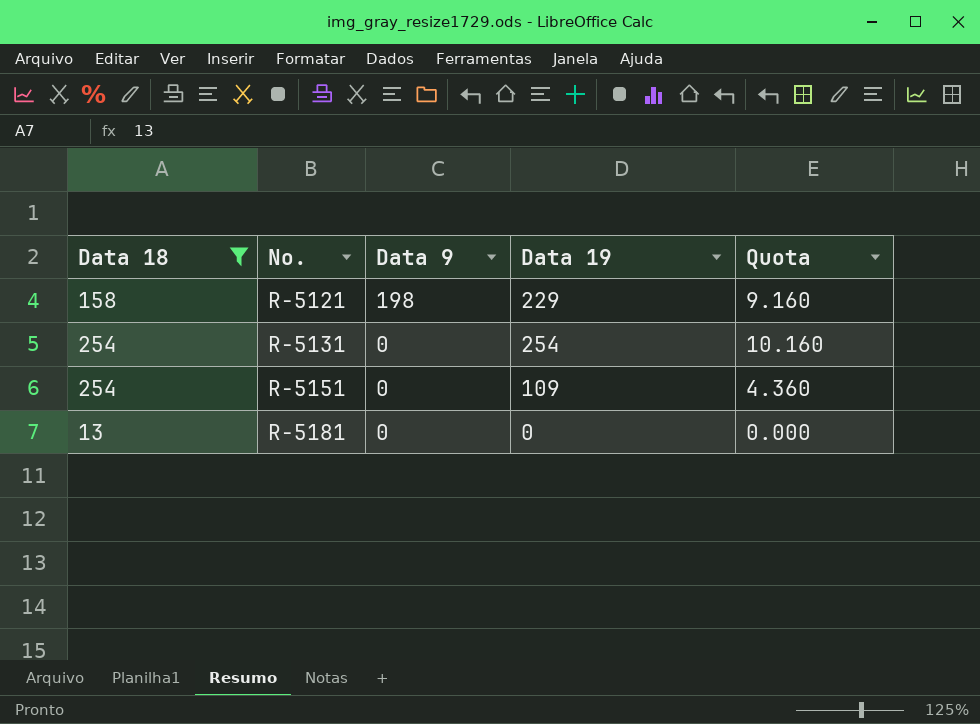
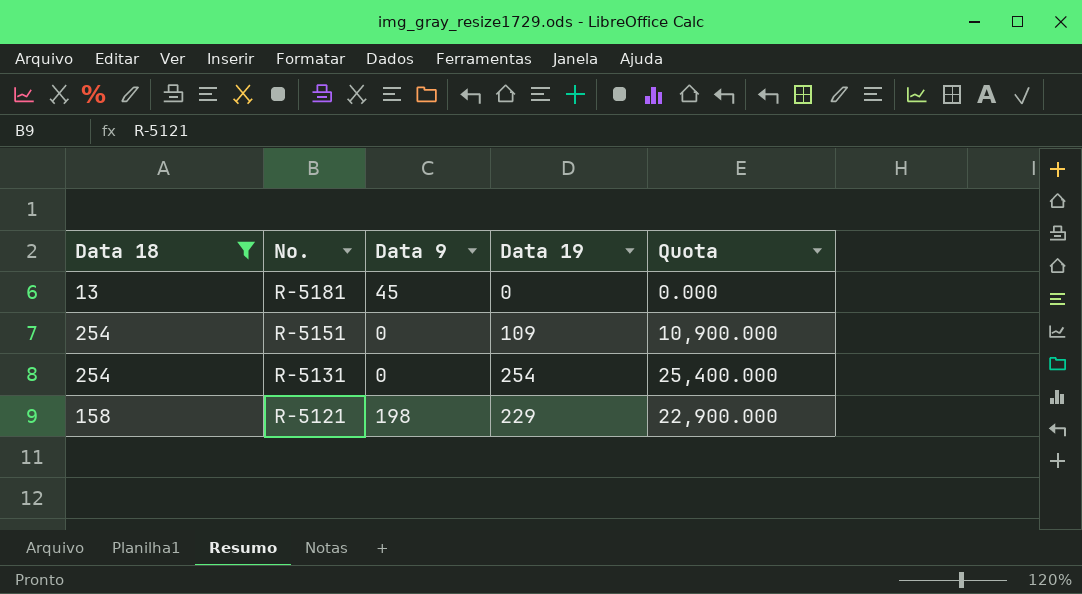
row order: No. ascending -> No. descending
column Quota | formula: [Data 19] * 0.04 -> [Data 19] * 100
R-5181 | Data 9: 0 -> 45

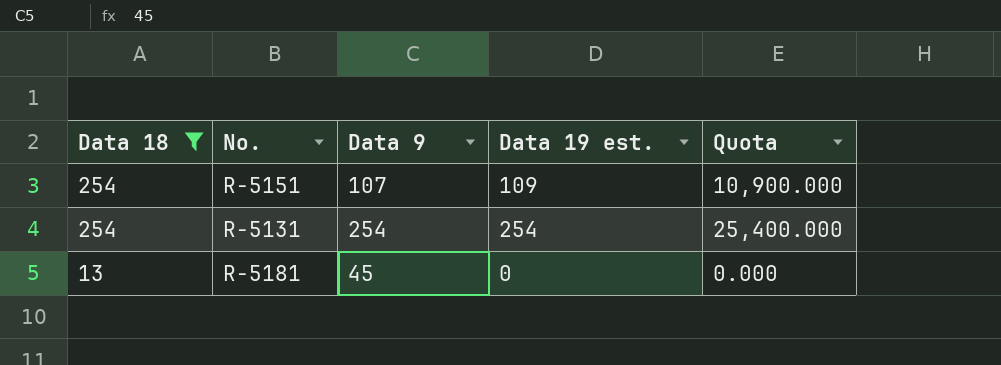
row order: No. descending -> Data 18 descending
column name: Data 19 -> Data 19 est.
row R-5121: 158 | 198 | 229 | 22,900.000 -> none
R-5151 | Data 9: 0 -> 107
R-5131 | Data 9: 0 -> 254

